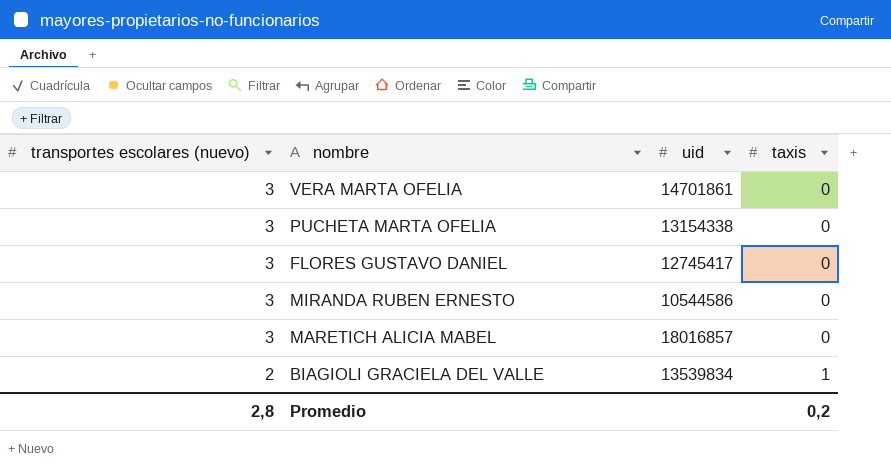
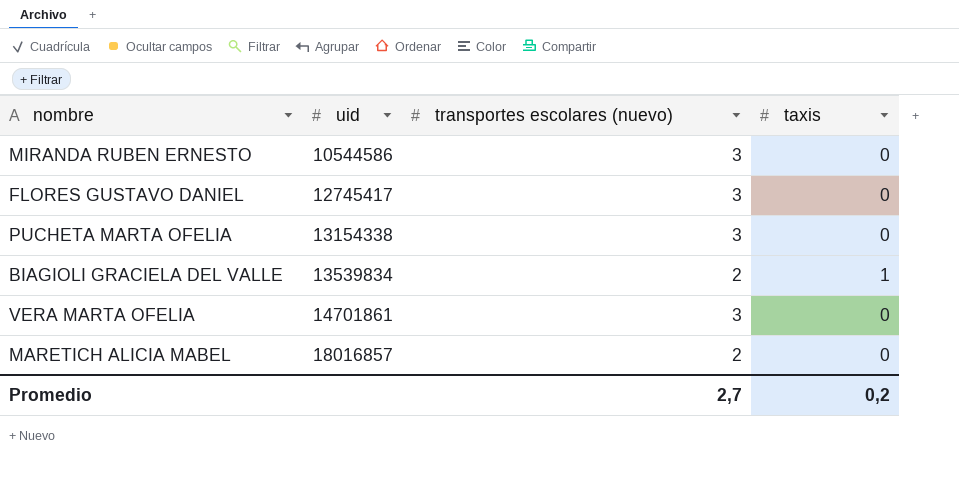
row order: transportes escolares (nuevo) descending -> uid ascending
column transportes escolares (nuevo) | position: 1 -> 3
MARETICH ALICIA MABEL | transportes escolares (nuevo): 3 -> 2
Promedio | transportes escolares (nuevo): 2,8 -> 2,7

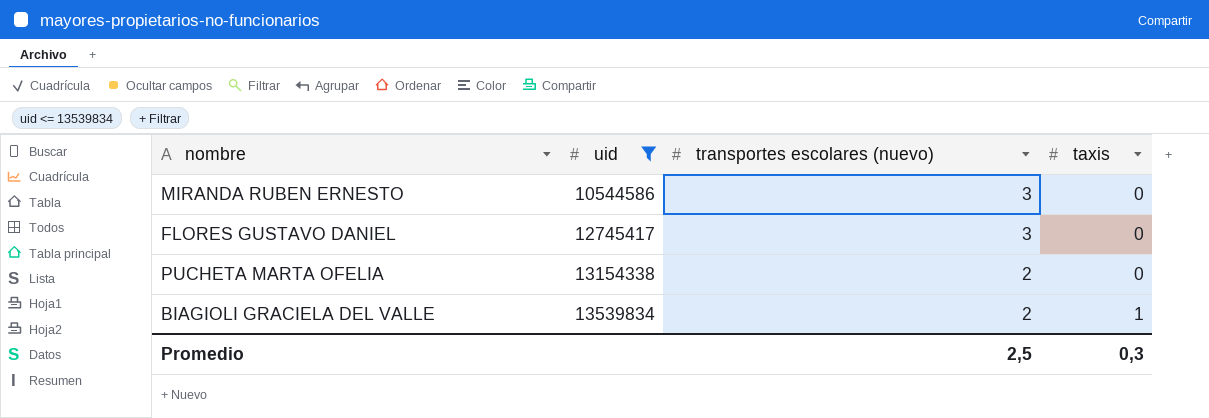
filter: none -> uid <= 13539834
PUCHETA MARTA OFELIA | transportes escolares (nuevo): 3 -> 2
Promedio | transportes escolares (nuevo): 2,7 -> 2,5
Promedio | taxis: 0,2 -> 0,3

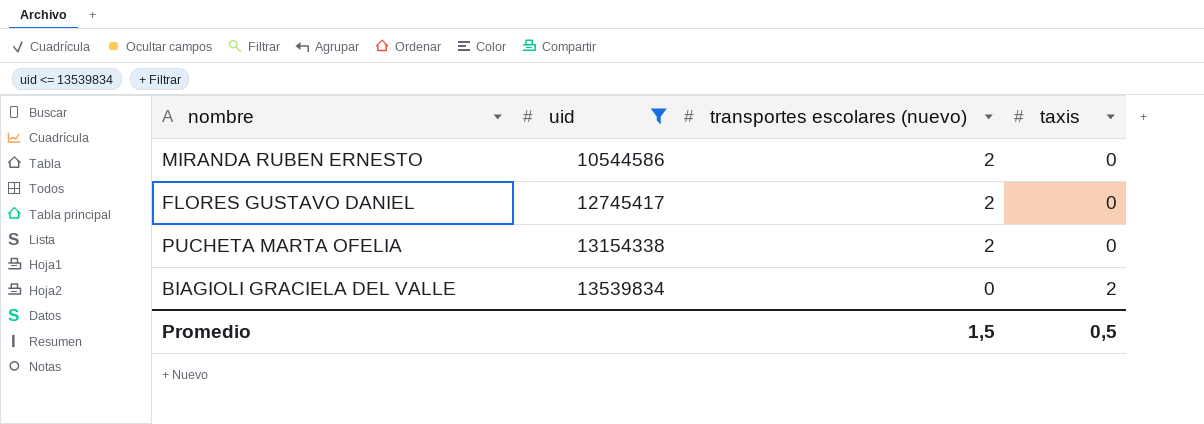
MIRANDA RUBEN ERNESTO | transportes escolares (nuevo): 3 -> 2
FLORES GUSTAVO DANIEL | transportes escolares (nuevo): 3 -> 2
BIAGIOLI GRACIELA DEL VALLE | transportes escolares (nuevo): 2 -> 0
BIAGIOLI GRACIELA DEL VALLE | taxis: 1 -> 2
Promedio | transportes escolares (nuevo): 2,5 -> 1,5
Promedio | taxis: 0,3 -> 0,5

